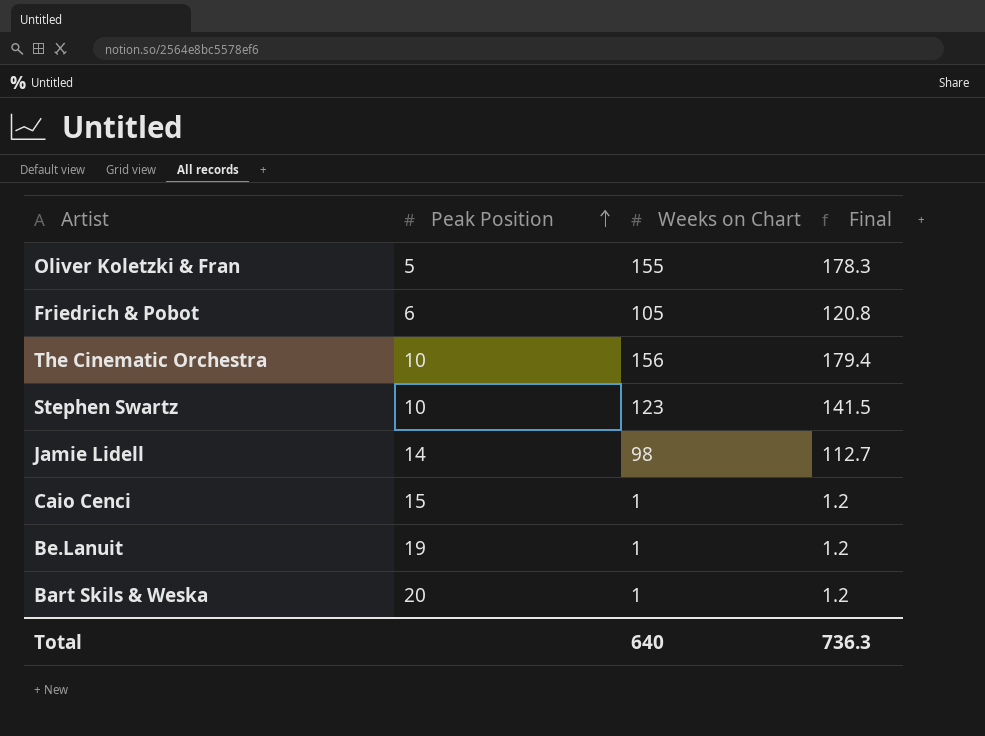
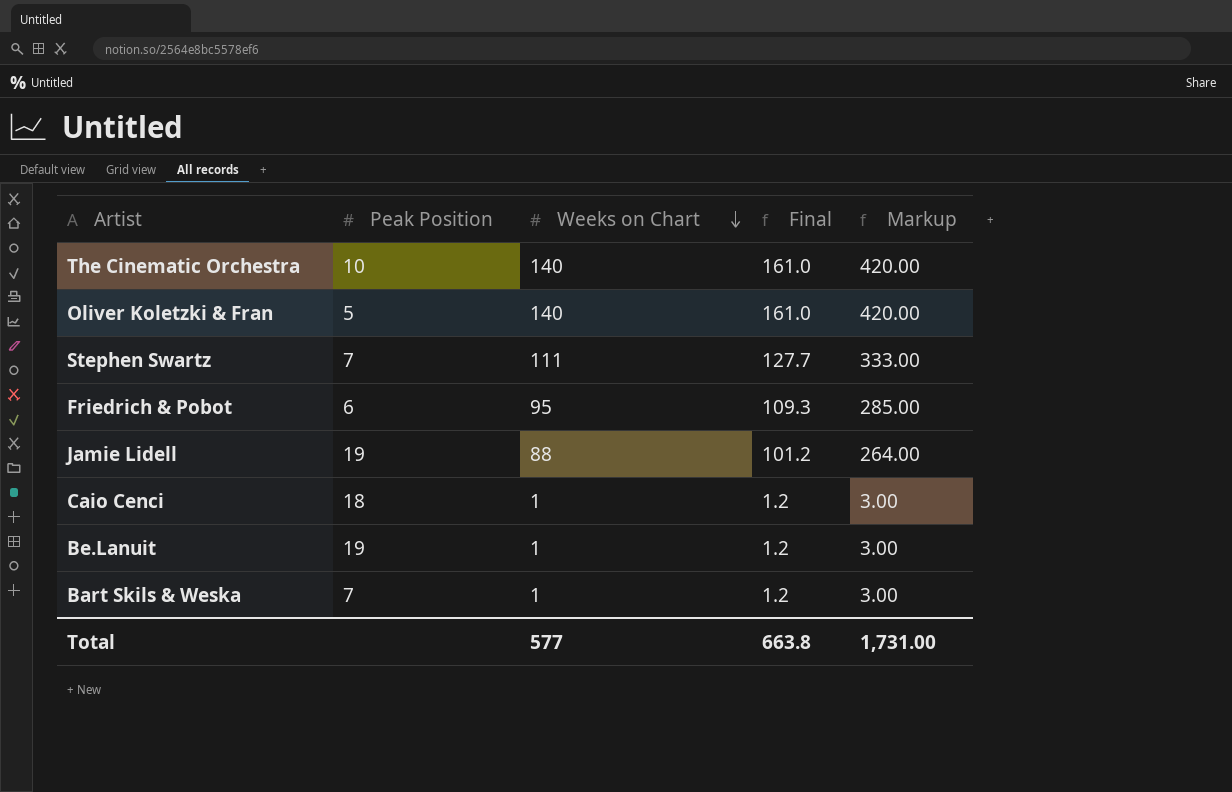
row order: Peak Position ascending -> Weeks on Chart descending
column Markup | formula: none -> [Weeks on Chart] * 3
The Cinematic Orchestra | Weeks on Chart: 156 -> 140
The Cinematic Orchestra | Final: 179.4 -> 161.0
Oliver Koletzki & Fran | Weeks on Chart: 155 -> 140
Oliver Koletzki & Fran | Final: 178.3 -> 161.0
Stephen Swartz | Peak Position: 10 -> 7
Stephen Swartz | Weeks on Chart: 123 -> 111
Stephen Swartz | Final: 141.5 -> 127.7
Friedrich & Pobot | Weeks on Chart: 105 -> 95
Friedrich & Pobot | Final: 120.8 -> 109.3
Jamie Lidell | Peak Position: 14 -> 19
Jamie Lidell | Weeks on Chart: 98 -> 88
Jamie Lidell | Final: 112.7 -> 101.2
Caio Cenci | Peak Position: 15 -> 18
Bart Skils & Weska | Peak Position: 20 -> 7
Total | Weeks on Chart: 640 -> 577
Total | Final: 736.3 -> 663.8

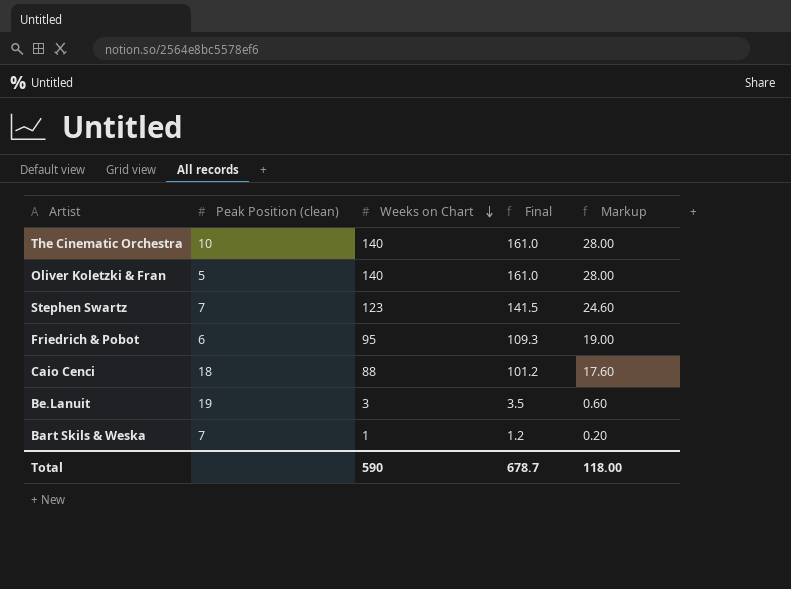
column name: Peak Position -> Peak Position (clean)
column Markup | formula: [Weeks on Chart] * 3 -> [Weeks on Chart] * 0.2
row Jamie Lidell: 19 | 88 | 101.2 | 264.00 -> none
Stephen Swartz | Weeks on Chart: 111 -> 123
Stephen Swartz | Final: 127.7 -> 141.5
Caio Cenci | Weeks on Chart: 1 -> 88
Caio Cenci | Final: 1.2 -> 101.2
Be.Lanuit | Weeks on Chart: 1 -> 3
Be.Lanuit | Final: 1.2 -> 3.5
Total | Weeks on Chart: 577 -> 590
Total | Final: 663.8 -> 678.7
Total | Markup: 1,731.00 -> 118.00

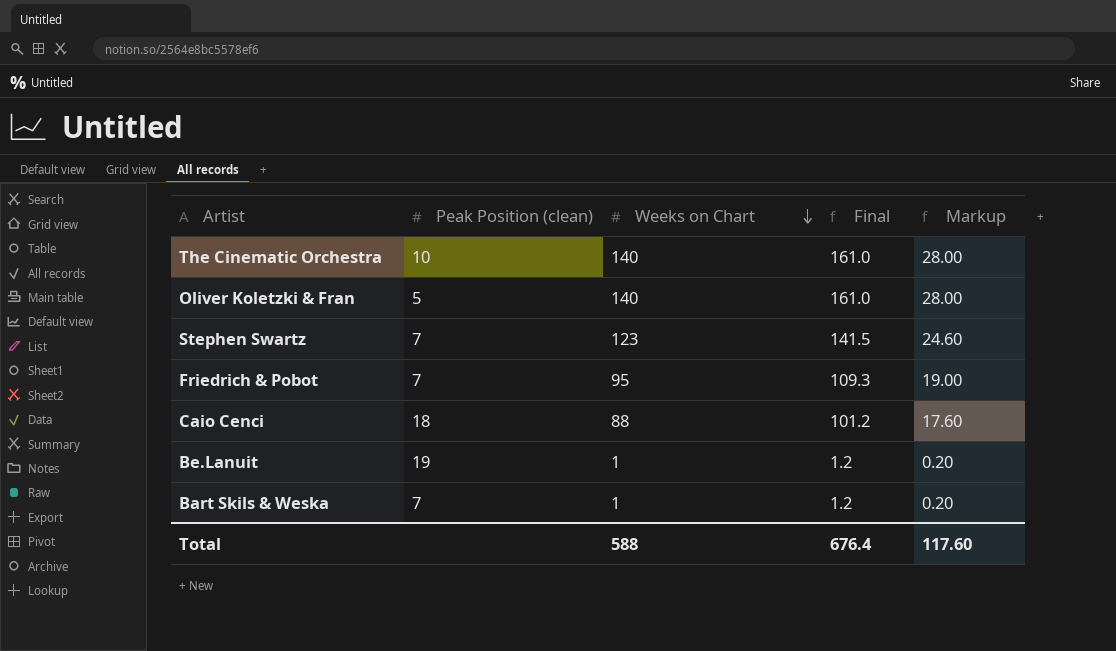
Friedrich & Pobot | Peak Position (clean): 6 -> 7
Be.Lanuit | Weeks on Chart: 3 -> 1
Be.Lanuit | Final: 3.5 -> 1.2
Be.Lanuit | Markup: 0.60 -> 0.20
Total | Weeks on Chart: 590 -> 588
Total | Final: 678.7 -> 676.4
Total | Markup: 118.00 -> 117.60

